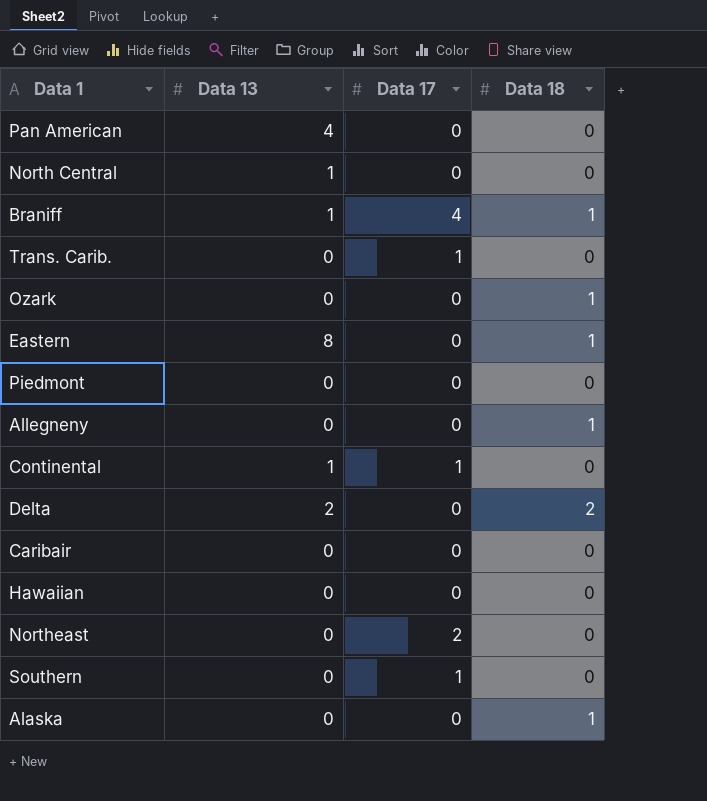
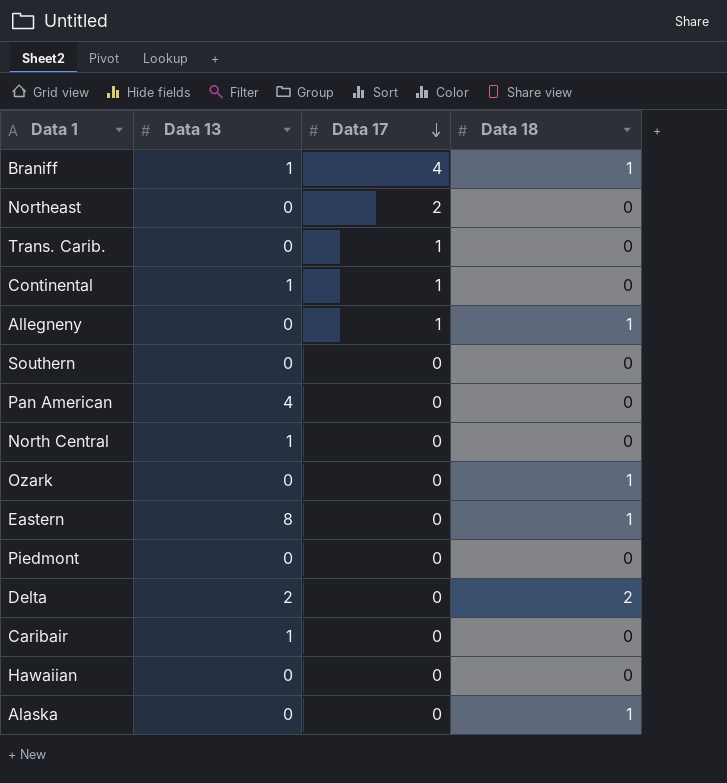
row order: none -> Data 17 descending
Allegneny | Data 17: 0 -> 1
Southern | Data 17: 1 -> 0
Caribair | Data 13: 0 -> 1

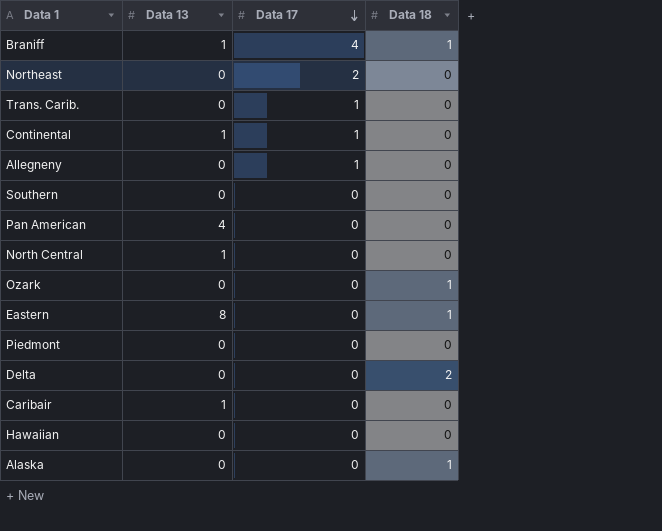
Allegneny | Data 18: 1 -> 0
Delta | Data 13: 2 -> 0

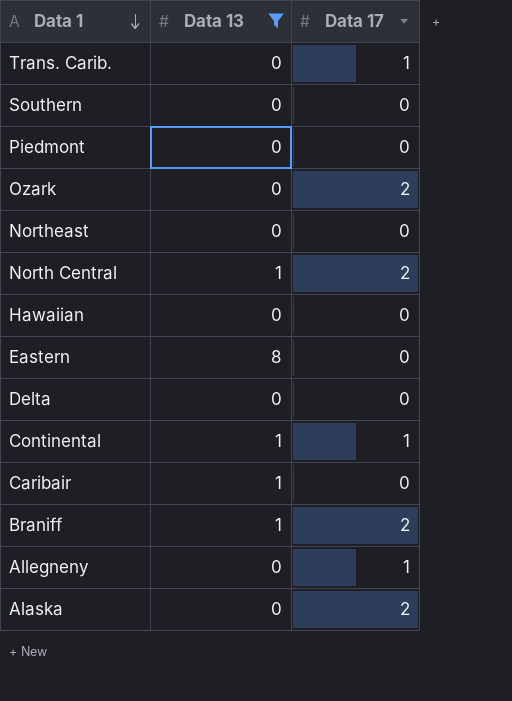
filter: none -> Data 13 != 4
row order: Data 17 descending -> Data 1 descending
column Data 18 | position: 4 -> none
Ozark | Data 17: 0 -> 2
Northeast | Data 17: 2 -> 0
North Central | Data 17: 0 -> 2
Braniff | Data 17: 4 -> 2
Alaska | Data 17: 0 -> 2

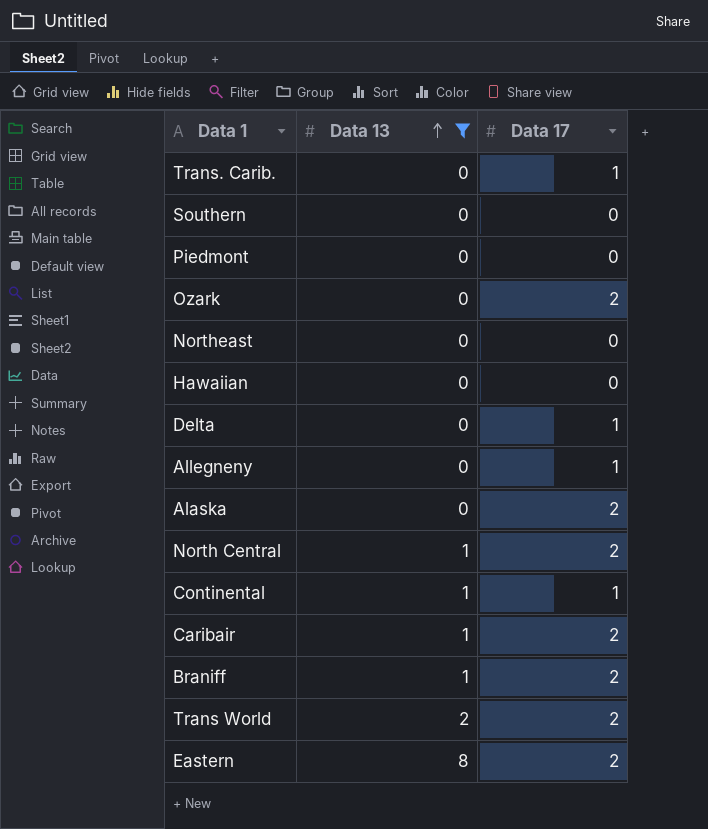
row order: Data 1 descending -> Data 13 ascending
Delta | Data 17: 0 -> 1
Caribair | Data 17: 0 -> 2
row Trans World: none -> 2 | 2
Eastern | Data 17: 0 -> 2

